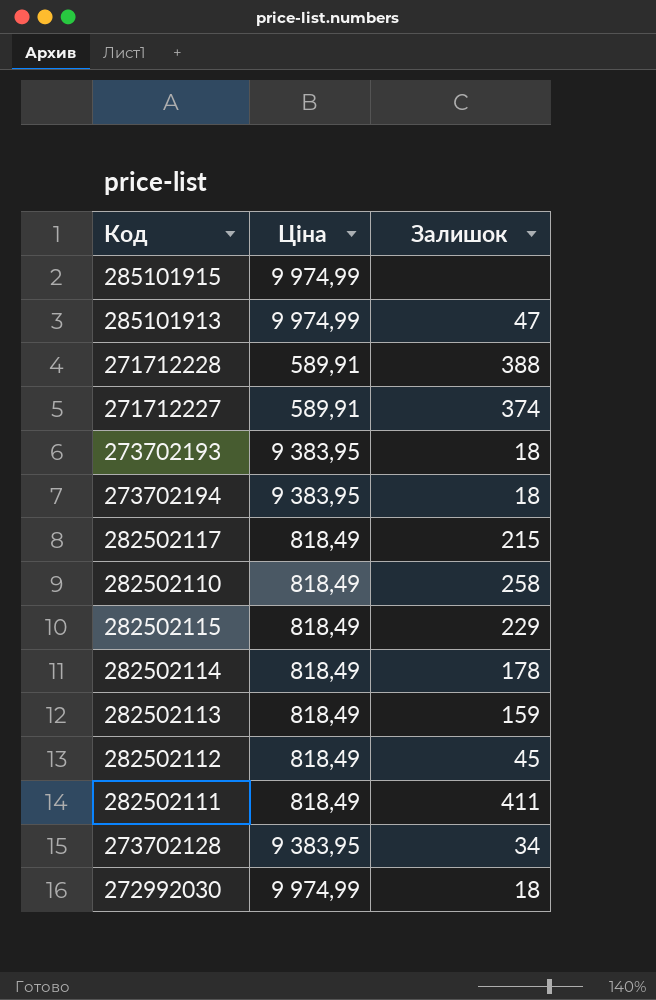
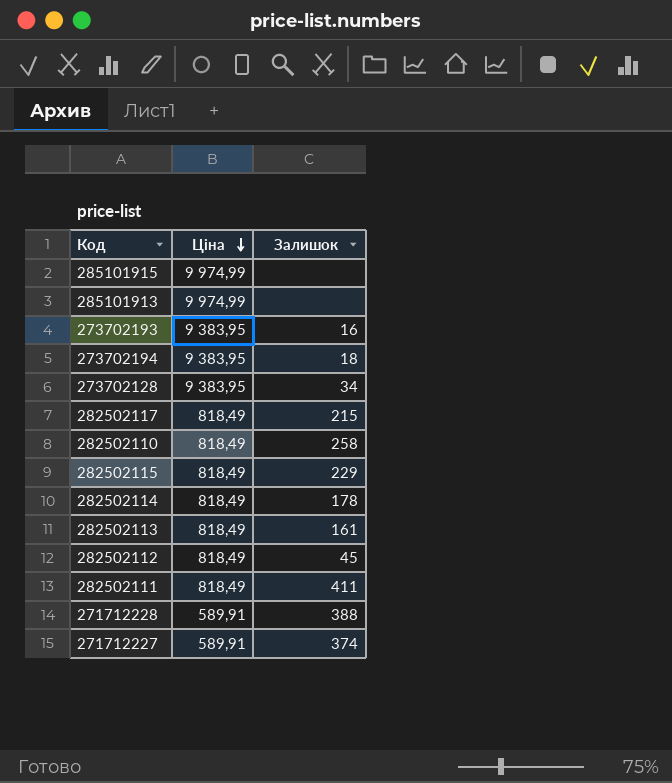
row order: none -> Ціна descending
row 272992030: 9 974,99 | 18 -> none
285101913 | Залишок: 47 -> none
273702193 | Залишок: 18 -> 16
282502113 | Залишок: 159 -> 161

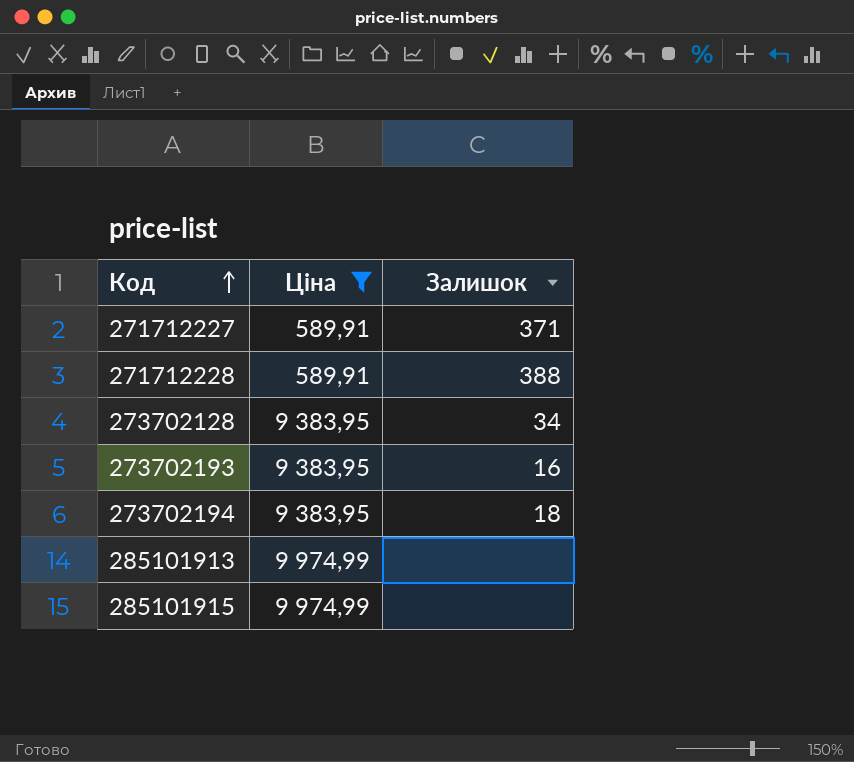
filter: none -> Ціна != 818,49
row order: Ціна descending -> Код ascending
271712227 | Залишок: 374 -> 371

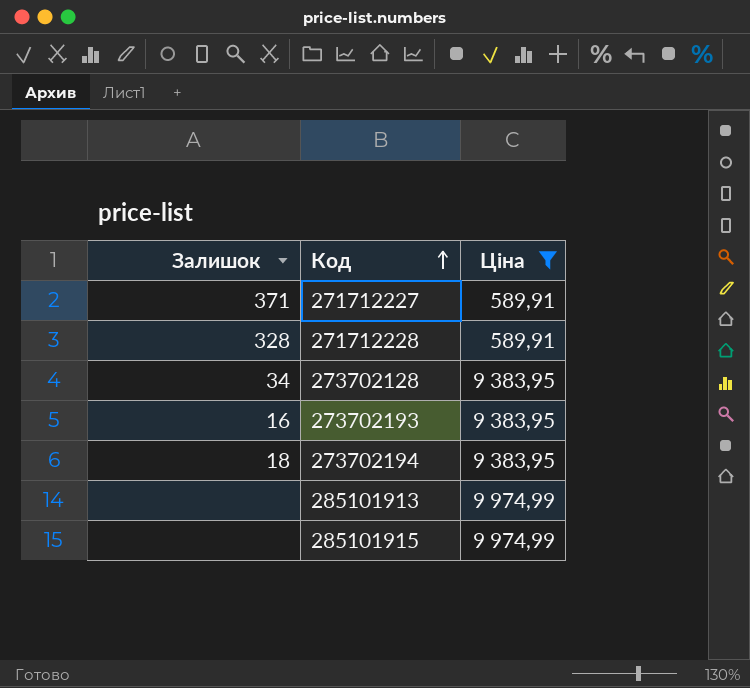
column Залишок | position: 3 -> 1
271712228 | Залишок: 388 -> 328

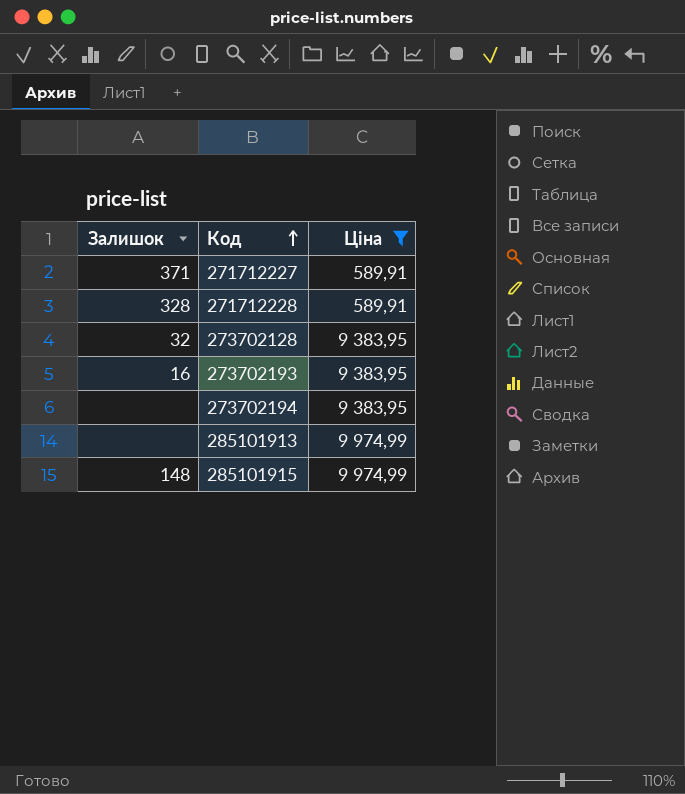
273702128 | Залишок: 34 -> 32
273702194 | Залишок: 18 -> none
285101915 | Залишок: none -> 148

